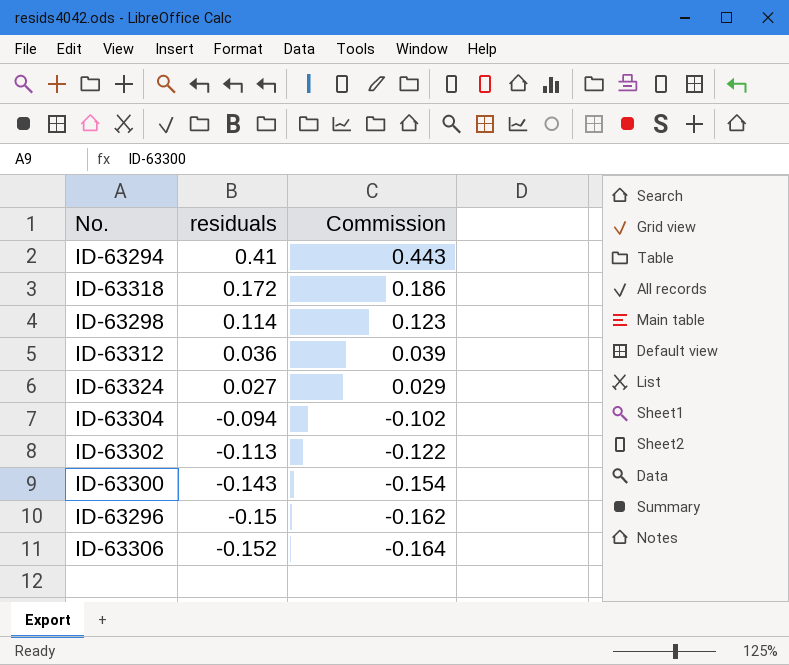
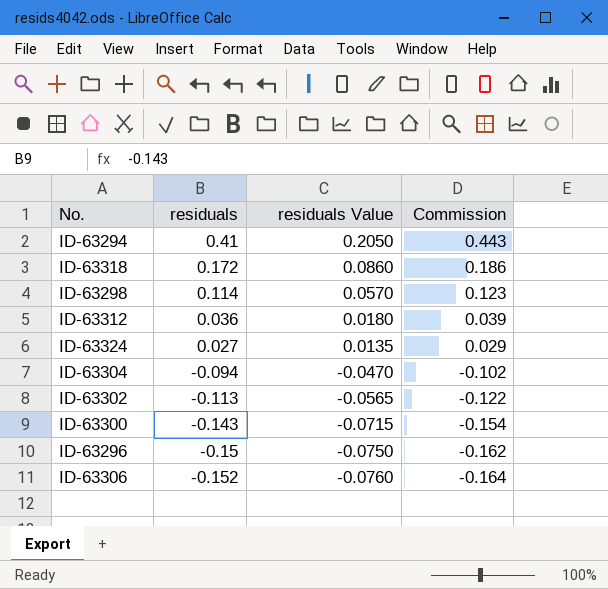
column residuals Value | formula: none -> [residuals] * 0.5

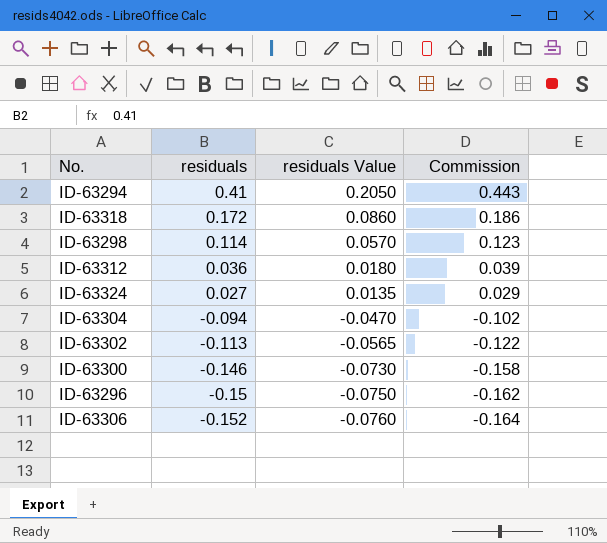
ID-63300 | residuals: -0.143 -> -0.146
ID-63300 | residuals Value: -0.0715 -> -0.0730
ID-63300 | Commission: -0.154 -> -0.158

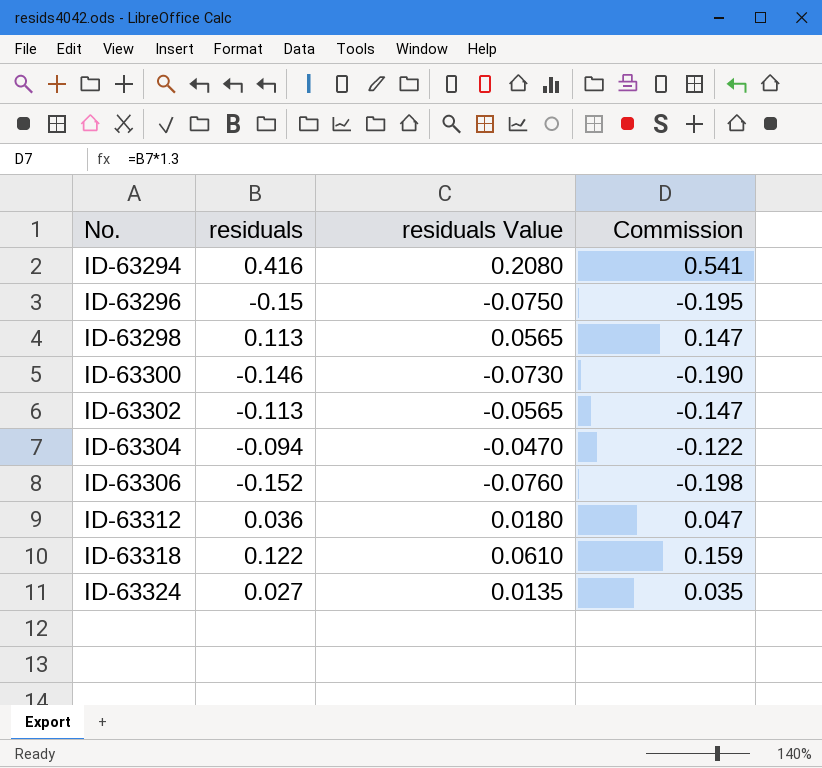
row order: residuals descending -> No. ascending
column Commission | formula: [residuals] * 1.08 -> [residuals] * 1.3
ID-63294 | residuals: 0.41 -> 0.416
ID-63294 | residuals Value: 0.2050 -> 0.2080
ID-63298 | residuals: 0.114 -> 0.113
ID-63298 | residuals Value: 0.0570 -> 0.0565
ID-63318 | residuals: 0.172 -> 0.122
ID-63318 | residuals Value: 0.0860 -> 0.0610

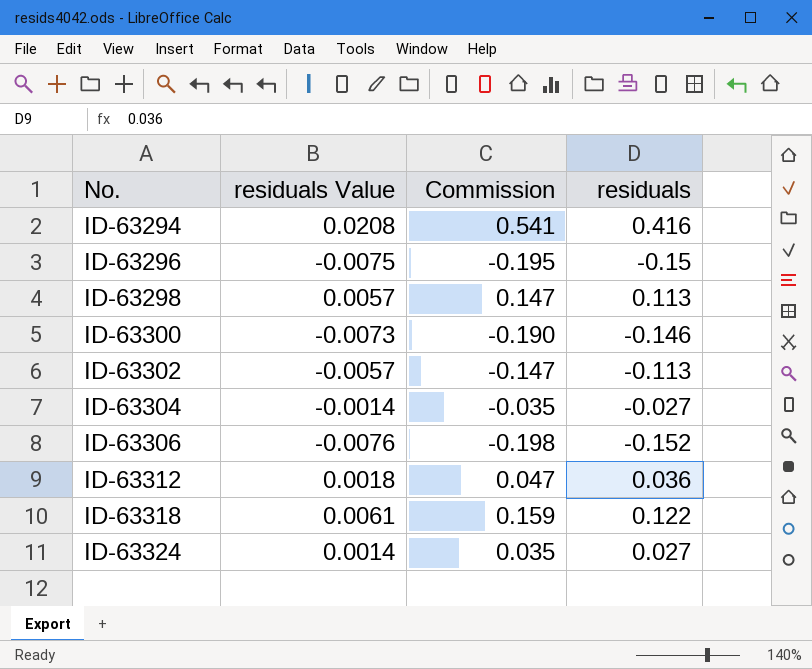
column residuals Value | formula: [residuals] * 0.5 -> [residuals] * 0.05
column residuals | position: 2 -> 4
ID-63304 | Commission: -0.122 -> -0.035
ID-63304 | residuals: -0.094 -> -0.027

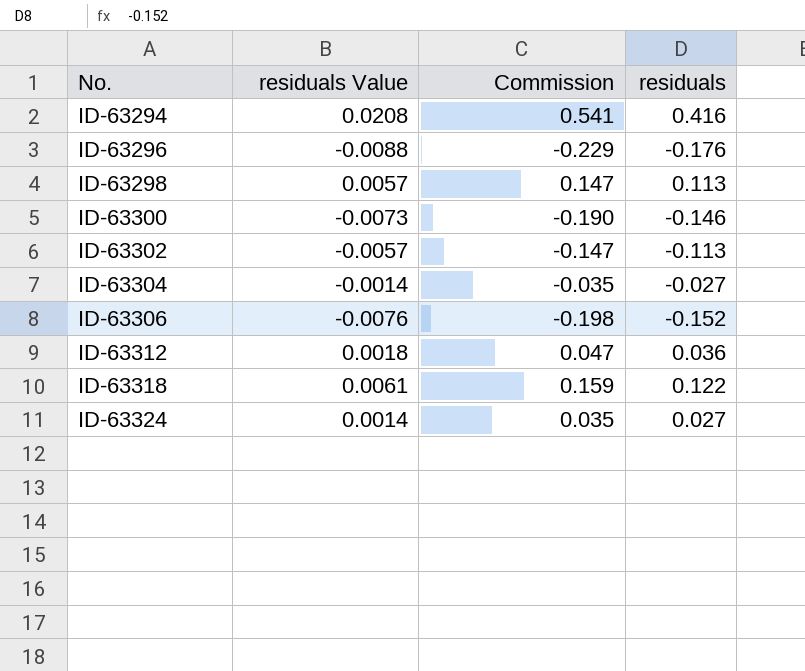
ID-63296 | residuals Value: -0.0075 -> -0.0088
ID-63296 | Commission: -0.195 -> -0.229
ID-63296 | residuals: -0.15 -> -0.176

